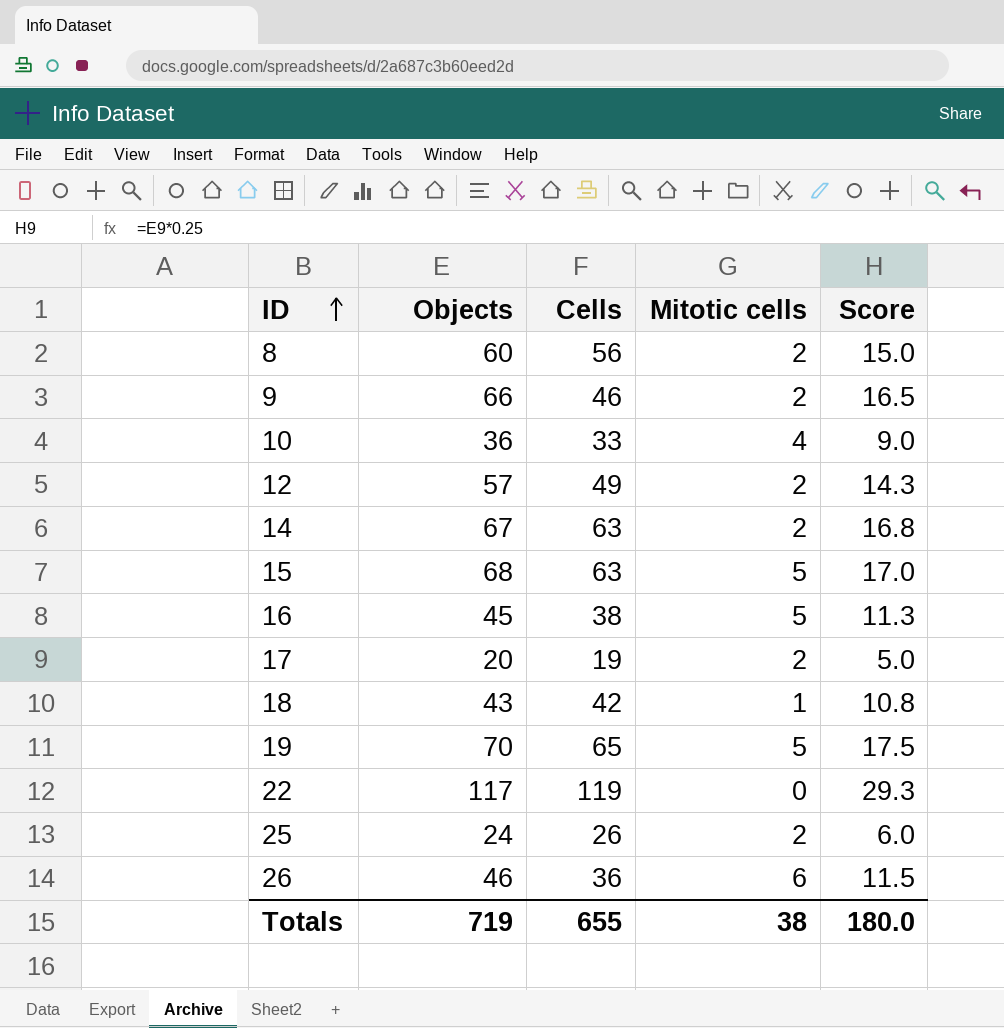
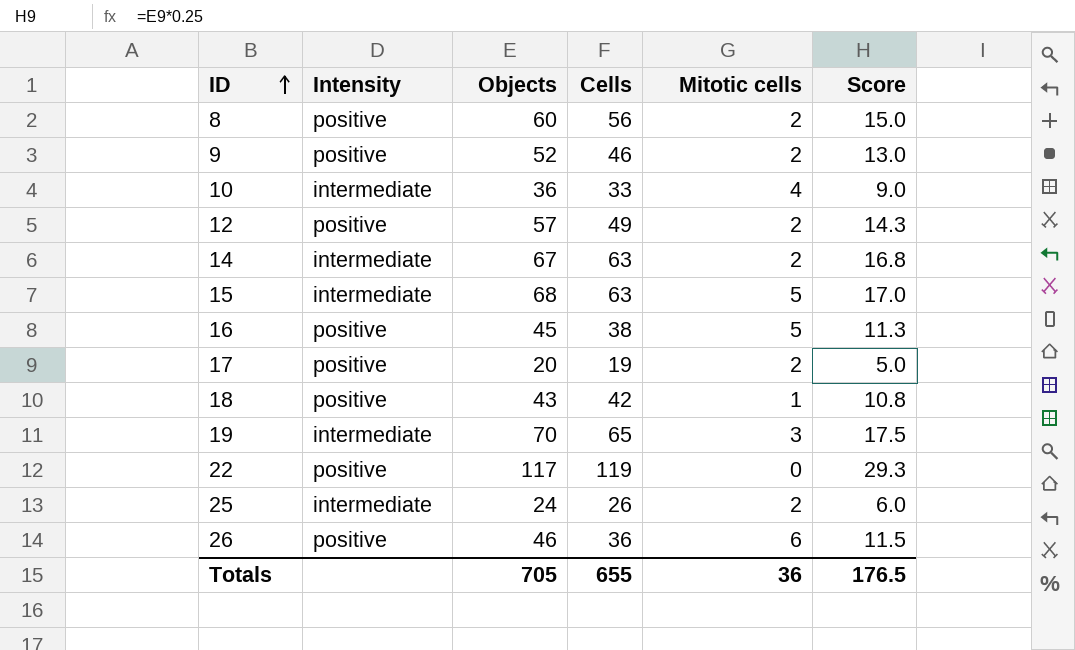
column Intensity | position: none -> 2
9 | Objects: 66 -> 52
9 | Score: 16.5 -> 13.0
19 | Mitotic cells: 5 -> 3
Totals | Objects: 719 -> 705
Totals | Mitotic cells: 38 -> 36
Totals | Score: 180.0 -> 176.5

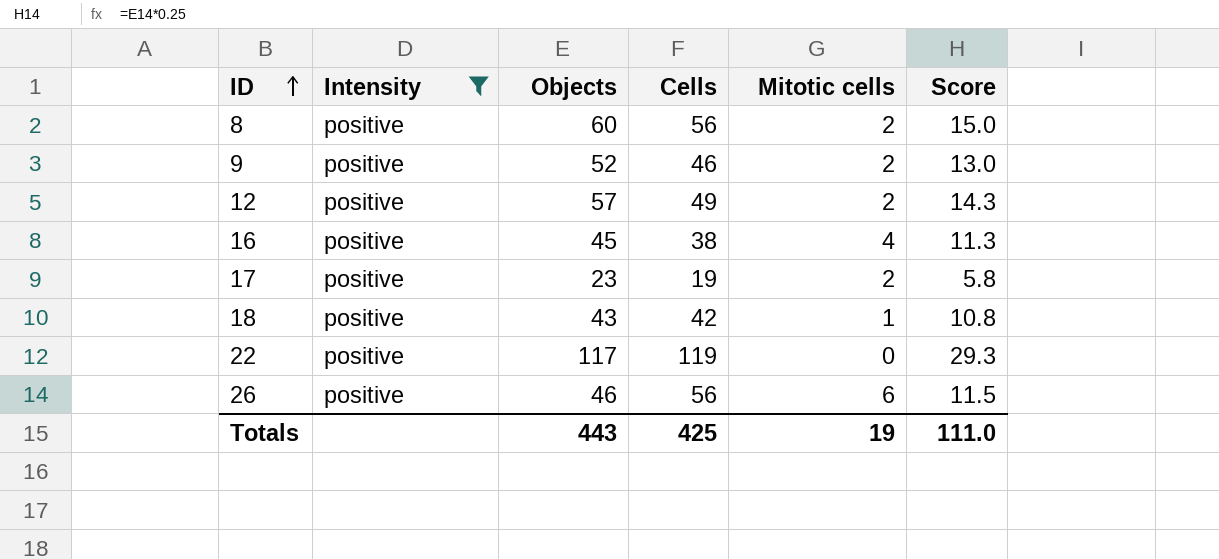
filter: none -> Intensity = positive
16 | Mitotic cells: 5 -> 4
17 | Objects: 20 -> 23
17 | Score: 5.0 -> 5.8
26 | Cells: 36 -> 56
Totals | Objects: 705 -> 443
Totals | Cells: 655 -> 425
Totals | Mitotic cells: 36 -> 19
Totals | Score: 176.5 -> 111.0

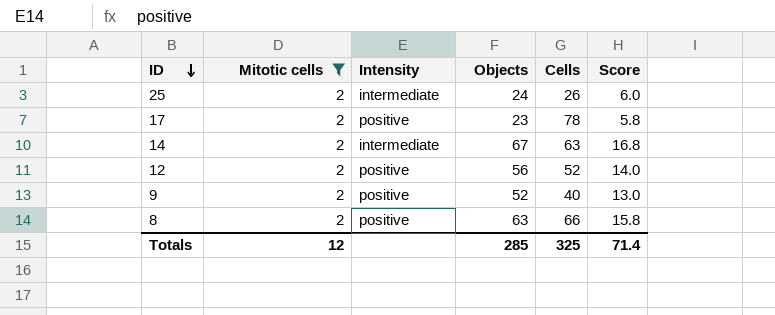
filter: Intensity = positive -> Mitotic cells = 2
row order: ID ascending -> ID descending
column Mitotic cells | position: 5 -> 2
17 | Cells: 19 -> 78
12 | Objects: 57 -> 56
12 | Cells: 49 -> 52
12 | Score: 14.3 -> 14.0
9 | Cells: 46 -> 40
8 | Objects: 60 -> 63
8 | Cells: 56 -> 66
8 | Score: 15.0 -> 15.8
Totals | Mitotic cells: 19 -> 12
Totals | Objects: 443 -> 285
Totals | Cells: 425 -> 325
Totals | Score: 111.0 -> 71.4

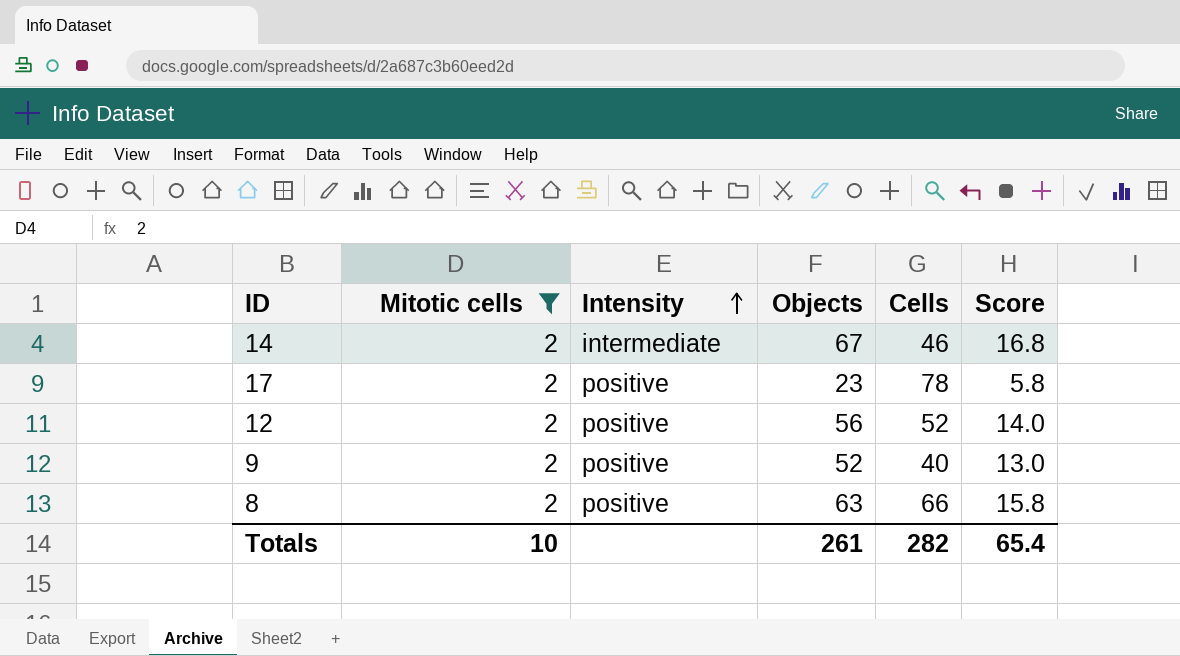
row order: ID descending -> Intensity ascending
row 25: 2 | intermediate | 24 | 26 | 6.0 -> none
14 | Cells: 63 -> 46
Totals | Mitotic cells: 12 -> 10
Totals | Objects: 285 -> 261
Totals | Cells: 325 -> 282
Totals | Score: 71.4 -> 65.4

